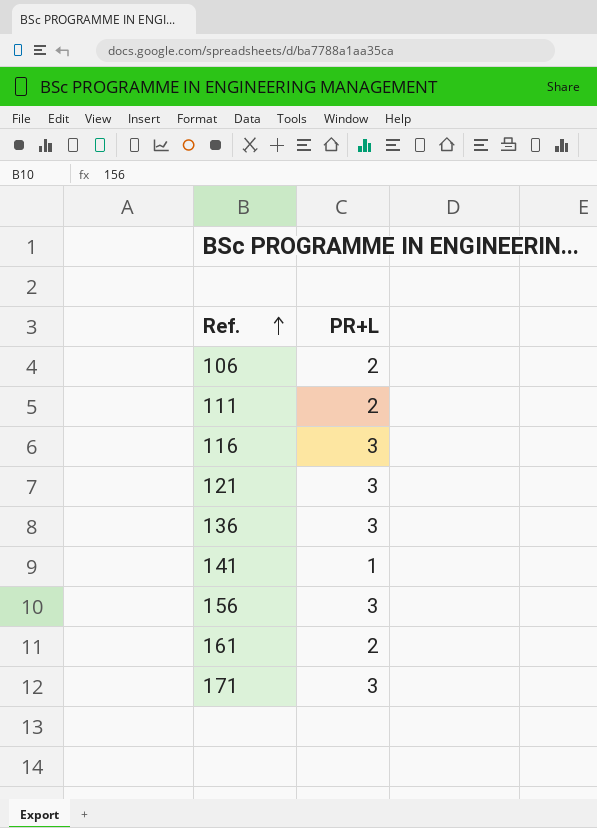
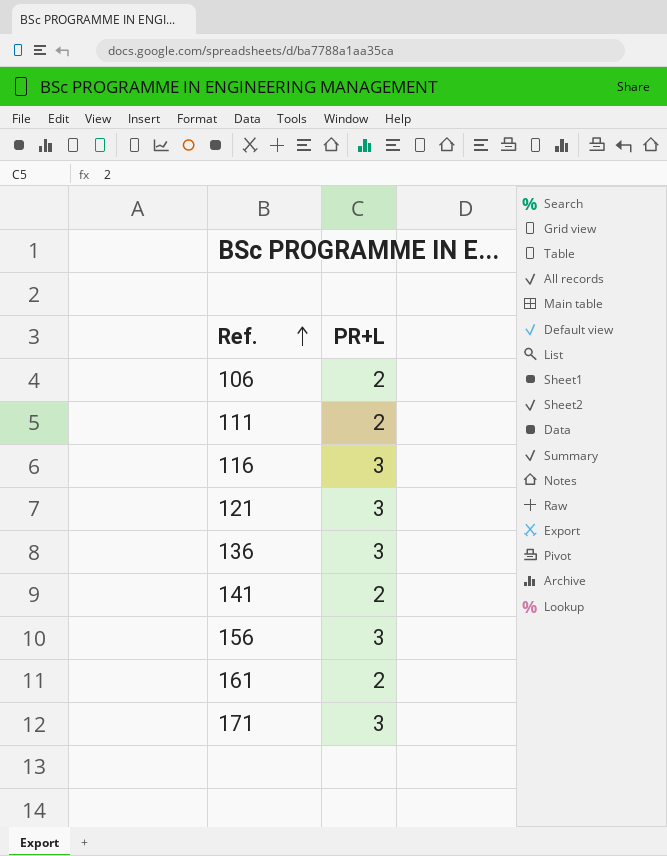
141 | PR+L: 1 -> 2

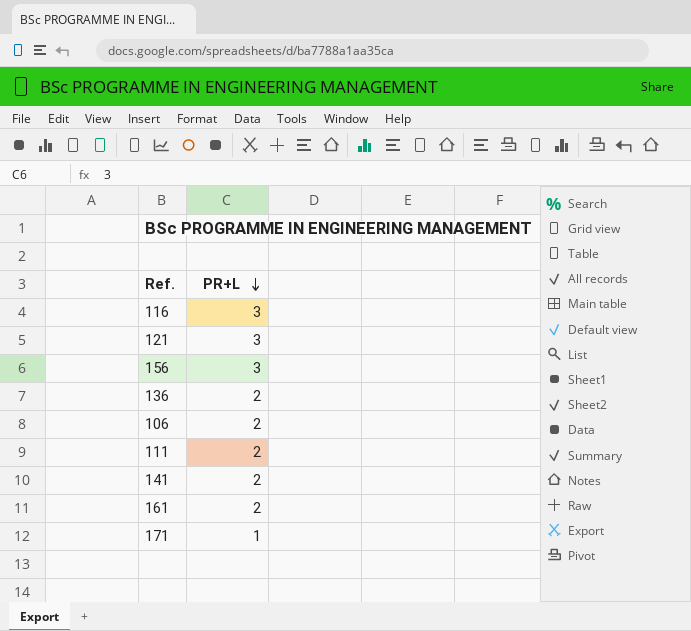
row order: Ref. ascending -> PR+L descending
136 | PR+L: 3 -> 2
171 | PR+L: 3 -> 1

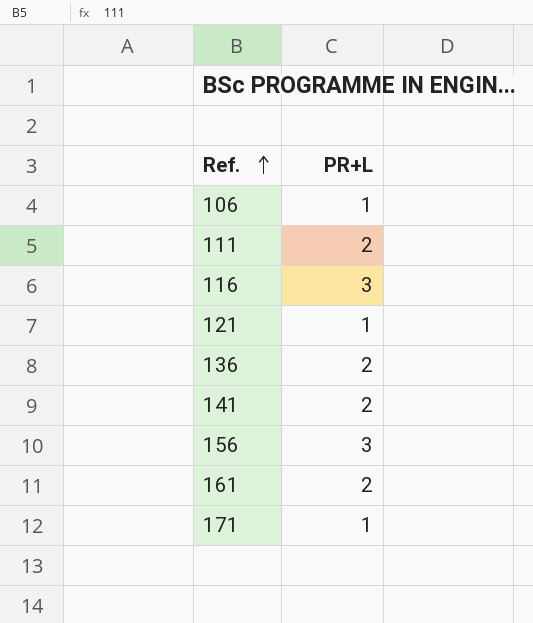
row order: PR+L descending -> Ref. ascending
106 | PR+L: 2 -> 1
121 | PR+L: 3 -> 1

